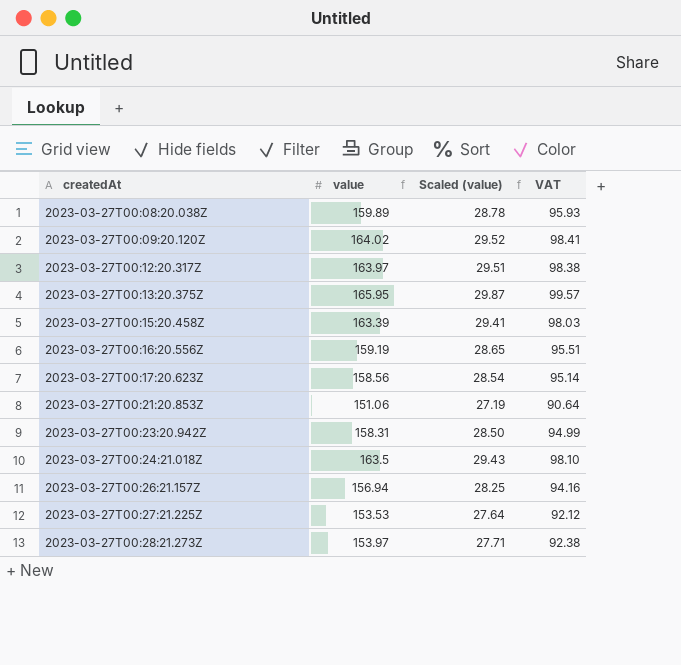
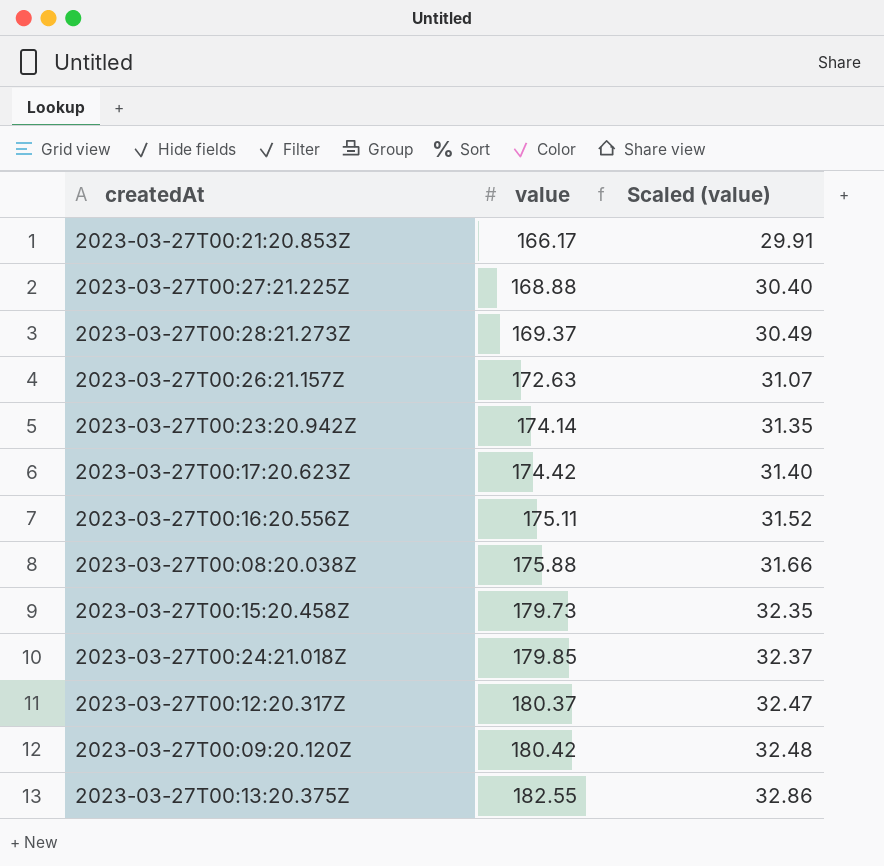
row order: createdAt ascending -> value ascending
column VAT | formula: [value] * 0.6 -> none
2023-03-27T00:21:20.853Z | value: 151.06 -> 166.17
2023-03-27T00:21:20.853Z | Scaled (value): 27.19 -> 29.91
2023-03-27T00:27:21.225Z | value: 153.53 -> 168.88
2023-03-27T00:27:21.225Z | Scaled (value): 27.64 -> 30.40
2023-03-27T00:28:21.273Z | value: 153.97 -> 169.37
2023-03-27T00:28:21.273Z | Scaled (value): 27.71 -> 30.49
2023-03-27T00:26:21.157Z | value: 156.94 -> 172.63
2023-03-27T00:26:21.157Z | Scaled (value): 28.25 -> 31.07
2023-03-27T00:23:20.942Z | value: 158.31 -> 174.14
2023-03-27T00:23:20.942Z | Scaled (value): 28.50 -> 31.35
2023-03-27T00:17:20.623Z | value: 158.56 -> 174.42
2023-03-27T00:17:20.623Z | Scaled (value): 28.54 -> 31.40
2023-03-27T00:16:20.556Z | value: 159.19 -> 175.11
2023-03-27T00:16:20.556Z | Scaled (value): 28.65 -> 31.52
2023-03-27T00:08:20.038Z | value: 159.89 -> 175.88
2023-03-27T00:08:20.038Z | Scaled (value): 28.78 -> 31.66
2023-03-27T00:15:20.458Z | value: 163.39 -> 179.73
2023-03-27T00:15:20.458Z | Scaled (value): 29.41 -> 32.35
2023-03-27T00:24:21.018Z | value: 163.5 -> 179.85
2023-03-27T00:24:21.018Z | Scaled (value): 29.43 -> 32.37
2023-03-27T00:12:20.317Z | value: 163.97 -> 180.37
2023-03-27T00:12:20.317Z | Scaled (value): 29.51 -> 32.47
2023-03-27T00:09:20.120Z | value: 164.02 -> 180.42
2023-03-27T00:09:20.120Z | Scaled (value): 29.52 -> 32.48
2023-03-27T00:13:20.375Z | value: 165.95 -> 182.55
2023-03-27T00:13:20.375Z | Scaled (value): 29.87 -> 32.86

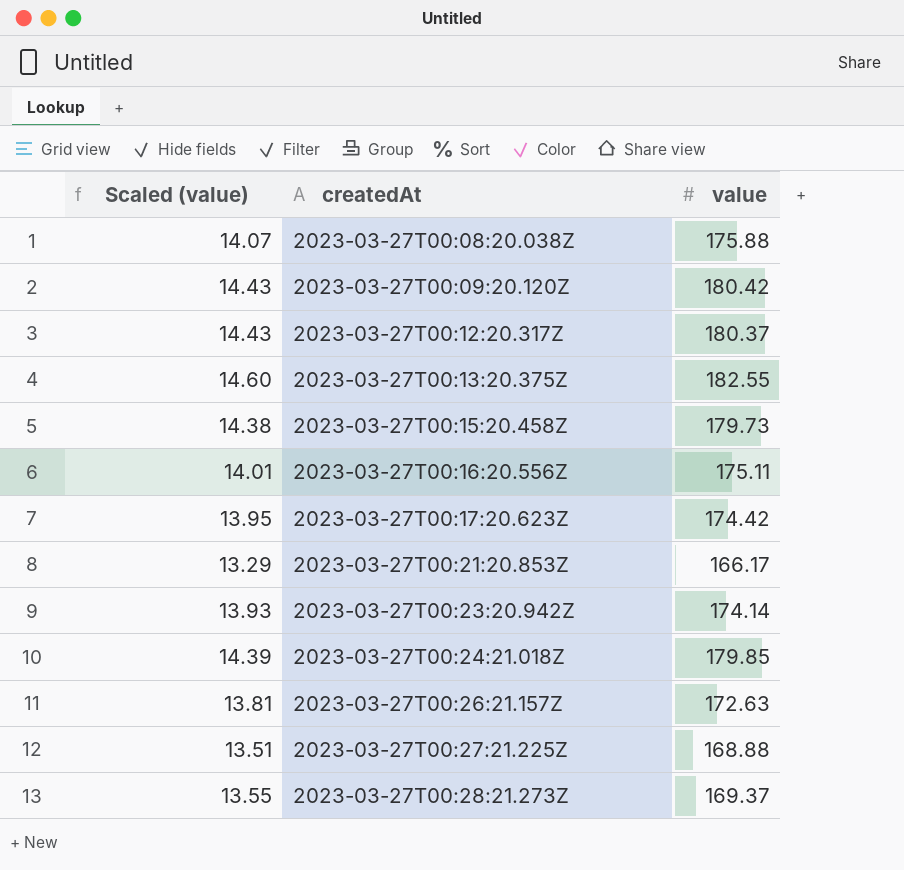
row order: value ascending -> createdAt ascending
column Scaled (value) | formula: [value] * 0.18 -> [value] * 0.08
column Scaled (value) | position: 3 -> 1

